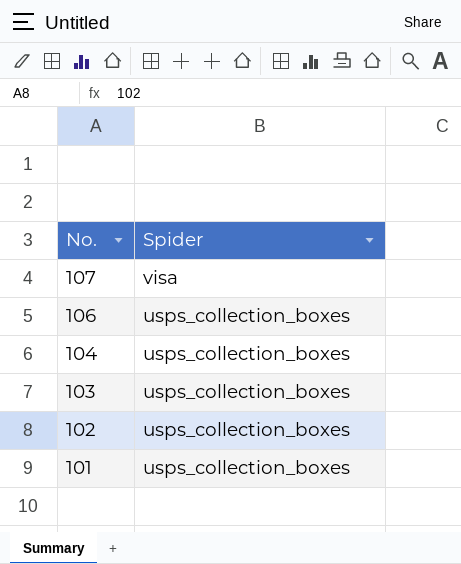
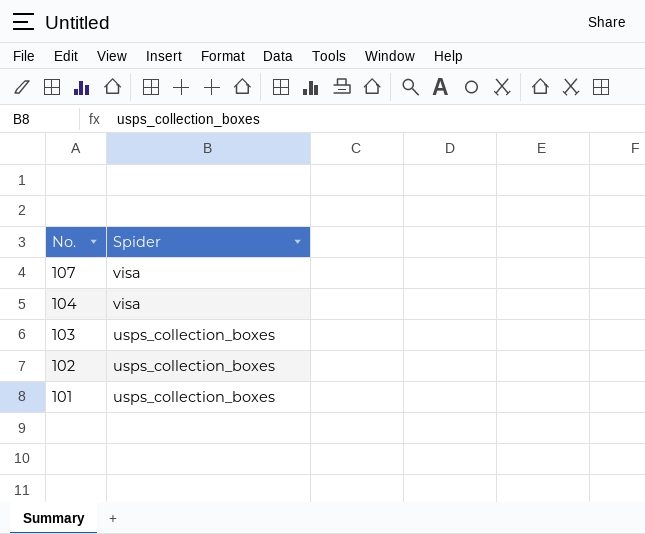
row 106: usps_collection_boxes -> none
104 | Spider: usps_collection_boxes -> visa

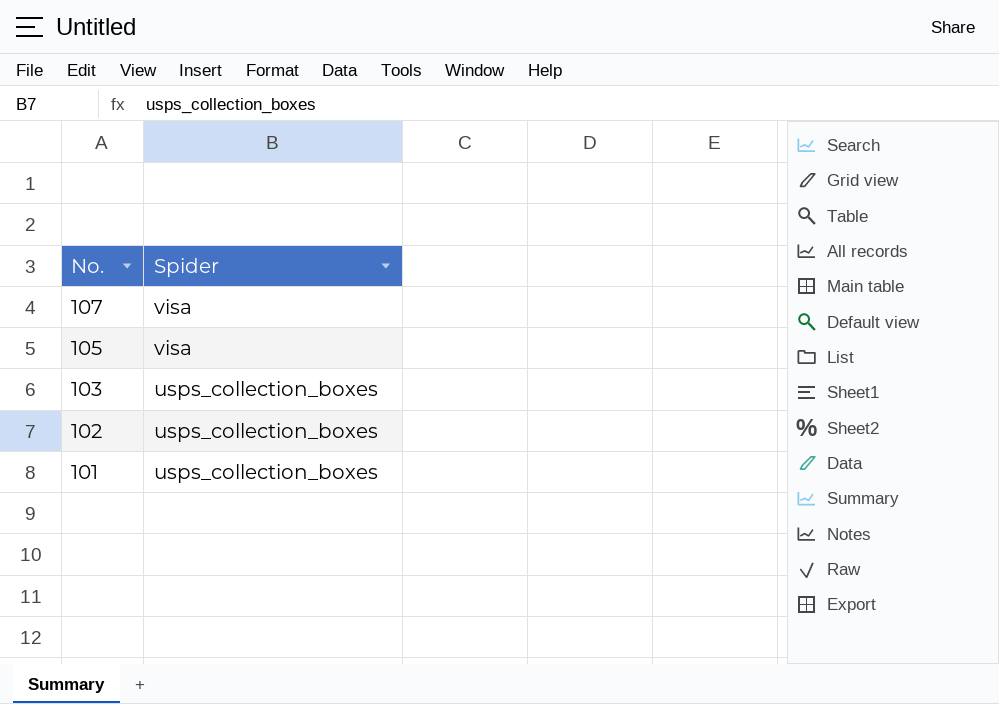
row 104: visa -> none
row 105: none -> visa

